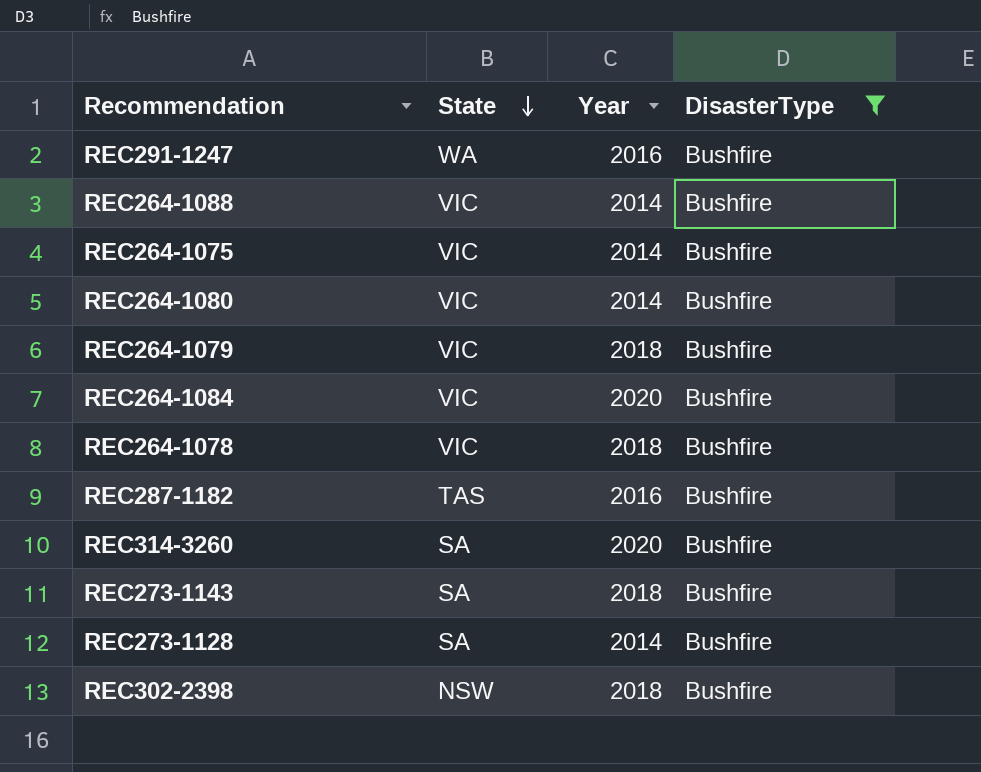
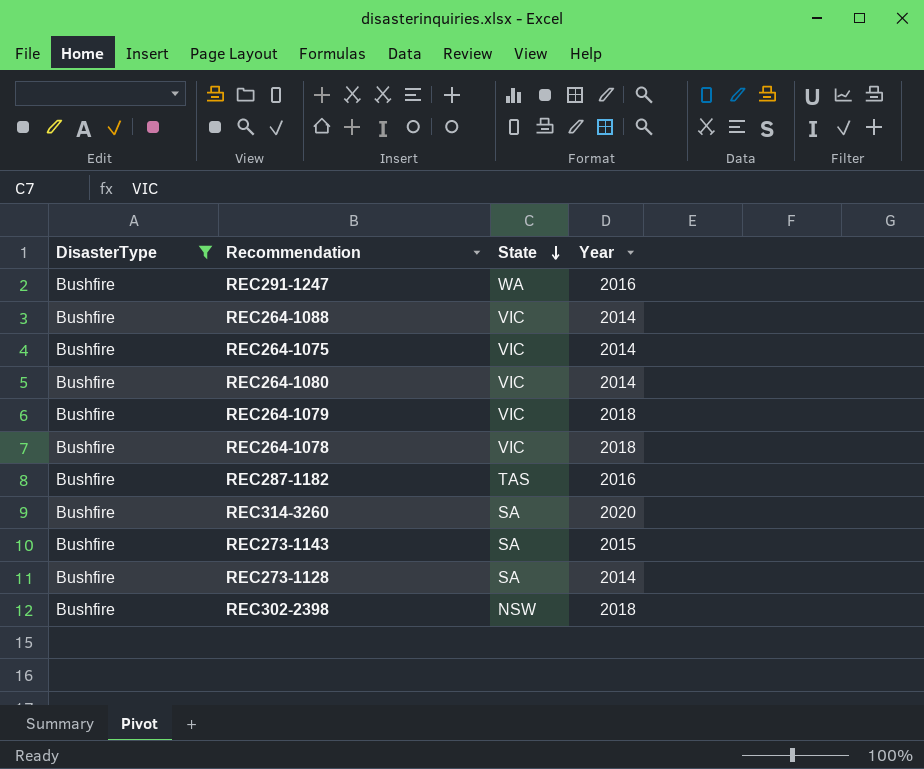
column DisasterType | position: 4 -> 1
row REC264-1084: VIC | 2020 | Bushfire -> none
REC273-1143 | Year: 2018 -> 2015

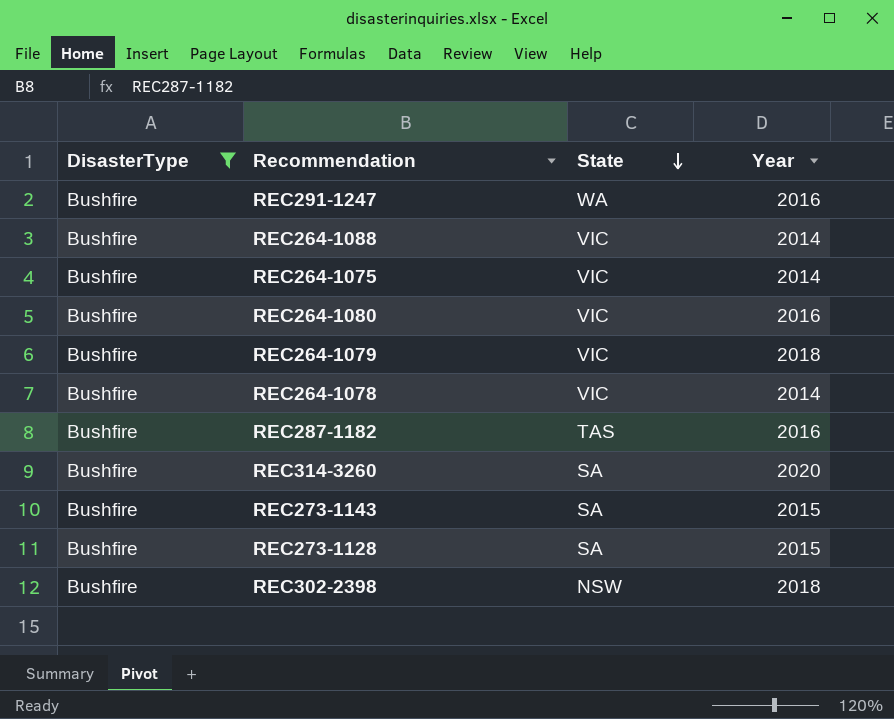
REC264-1080 | Year: 2014 -> 2016
REC264-1078 | Year: 2018 -> 2014
REC273-1128 | Year: 2014 -> 2015

